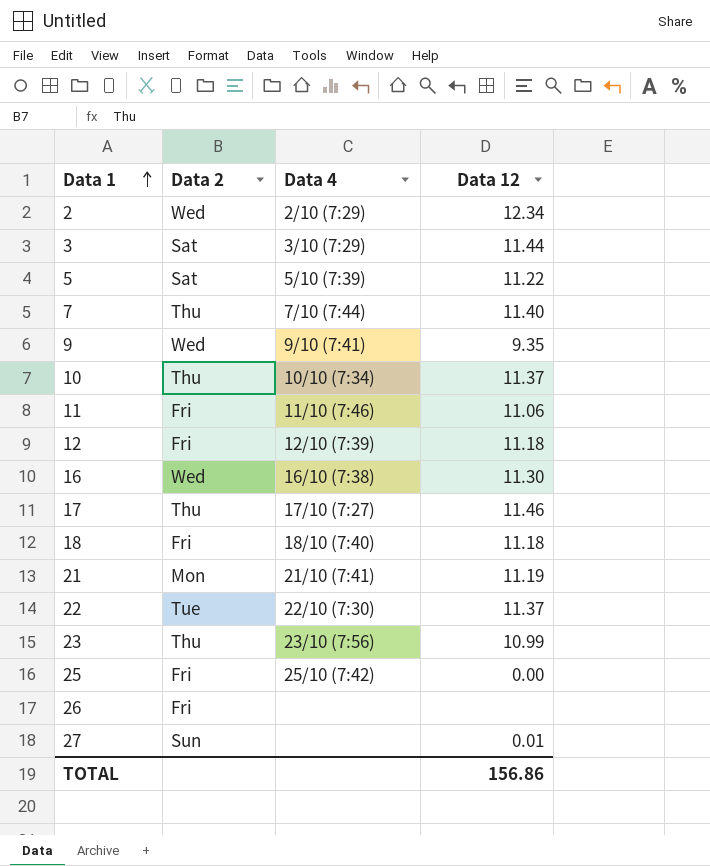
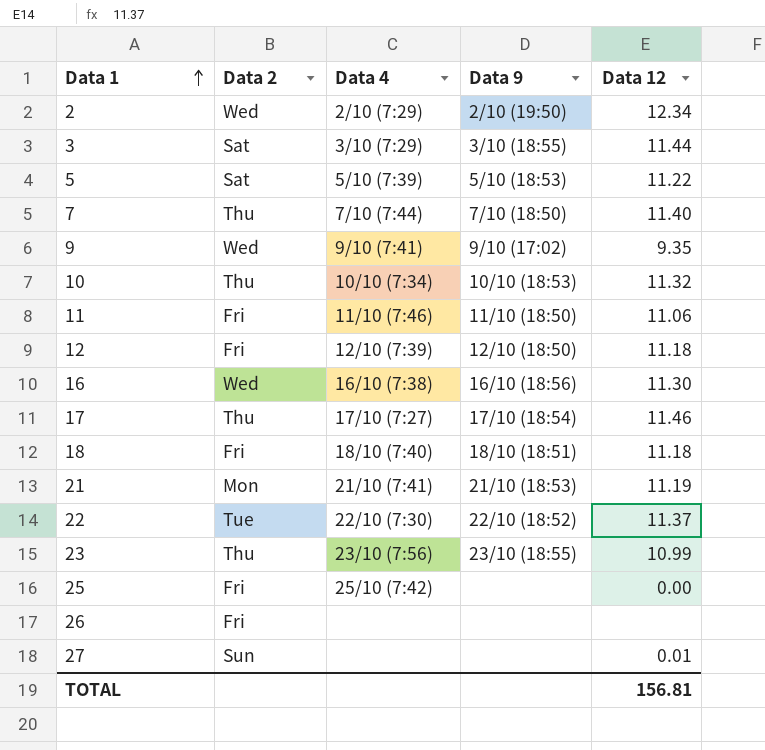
column Data 9 | position: none -> 4
10 | Data 12: 11.37 -> 11.32
TOTAL | Data 12: 156.86 -> 156.81

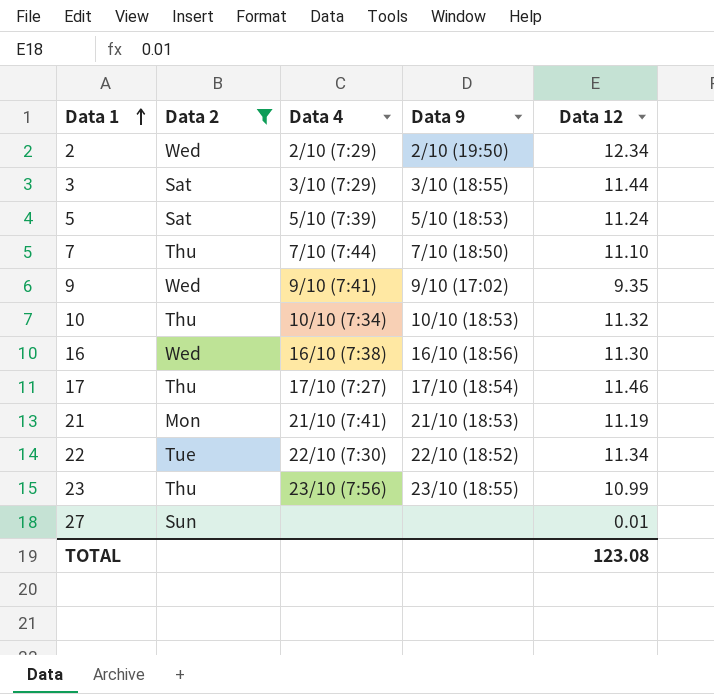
filter: none -> Data 2 != Fri
5 | Data 12: 11.22 -> 11.24
7 | Data 12: 11.40 -> 11.10
22 | Data 12: 11.37 -> 11.34
TOTAL | Data 12: 156.81 -> 123.08

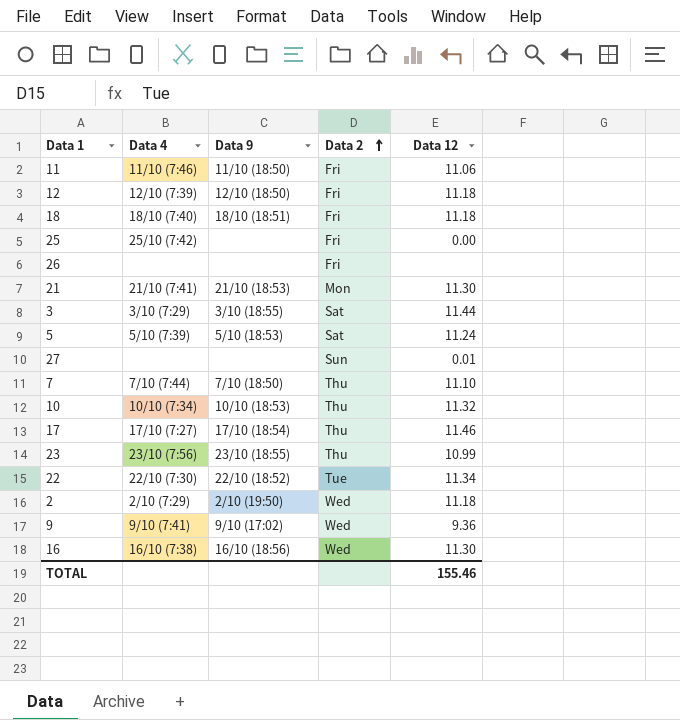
filter: Data 2 != Fri -> none
row order: Data 1 ascending -> Data 2 ascending
column Data 2 | position: 2 -> 4
21 | Data 12: 11.19 -> 11.30
2 | Data 12: 12.34 -> 11.18
9 | Data 12: 9.35 -> 9.36
TOTAL | Data 12: 123.08 -> 155.46

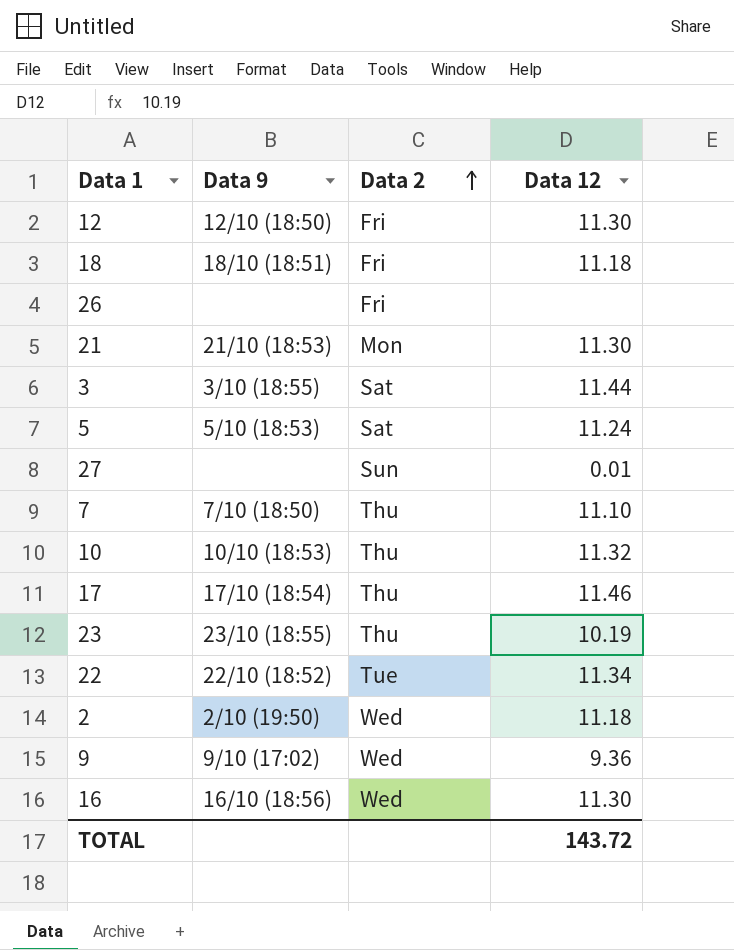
column Data 4 | position: 2 -> none
row 11: 11/10 (7:46) | 11/10 (18:50) | Fri | 11.06 -> none
row 25: 25/10 (7:42) | none | Fri | 0.00 -> none
12 | Data 12: 11.18 -> 11.30
23 | Data 12: 10.99 -> 10.19
TOTAL | Data 12: 155.46 -> 143.72

